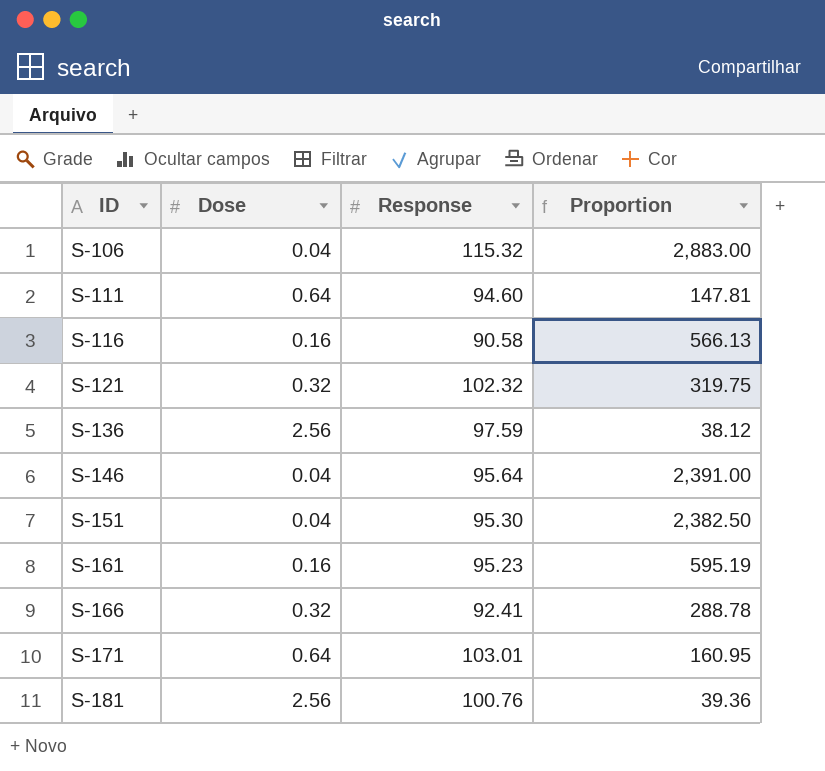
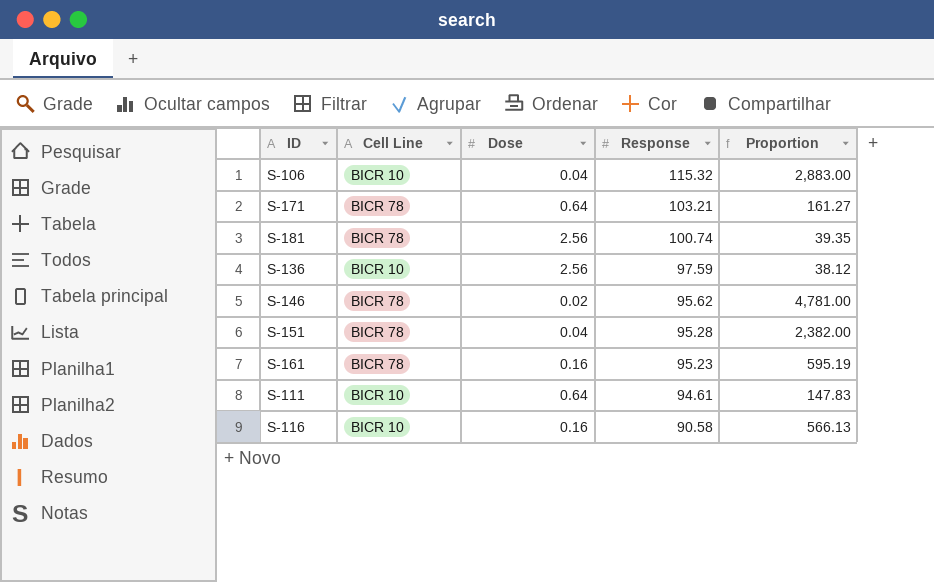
row order: ID ascending -> Response descending
column Cell Line | position: none -> 2
row S-121: 0.32 | 102.32 | 319.75 -> none
row S-166: 0.32 | 92.41 | 288.78 -> none
S-171 | Response: 103.01 -> 103.21
S-171 | Proportion: 160.95 -> 161.27
S-181 | Response: 100.76 -> 100.74
S-181 | Proportion: 39.36 -> 39.35
S-146 | Dose: 0.04 -> 0.02
S-146 | Response: 95.64 -> 95.62
S-146 | Proportion: 2,391.00 -> 4,781.00
S-151 | Response: 95.30 -> 95.28
S-151 | Proportion: 2,382.50 -> 2,382.00
S-111 | Response: 94.60 -> 94.61
S-111 | Proportion: 147.81 -> 147.83

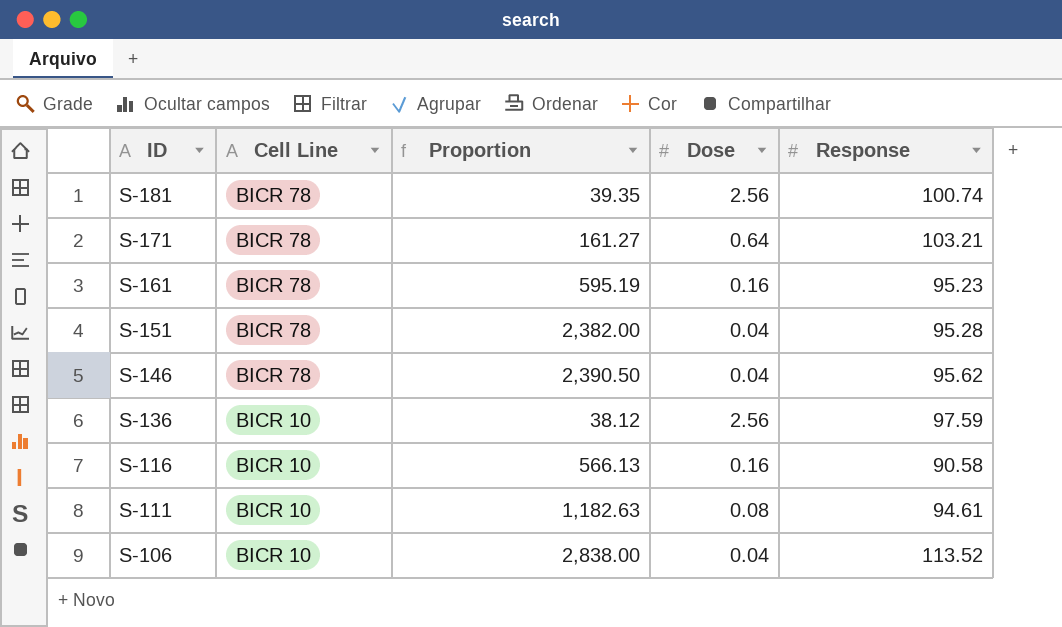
row order: Response descending -> ID descending
column Proportion | position: 5 -> 3
S-146 | Proportion: 4,781.00 -> 2,390.50
S-146 | Dose: 0.02 -> 0.04
S-111 | Proportion: 147.83 -> 1,182.63
S-111 | Dose: 0.64 -> 0.08
S-106 | Proportion: 2,883.00 -> 2,838.00
S-106 | Response: 115.32 -> 113.52

